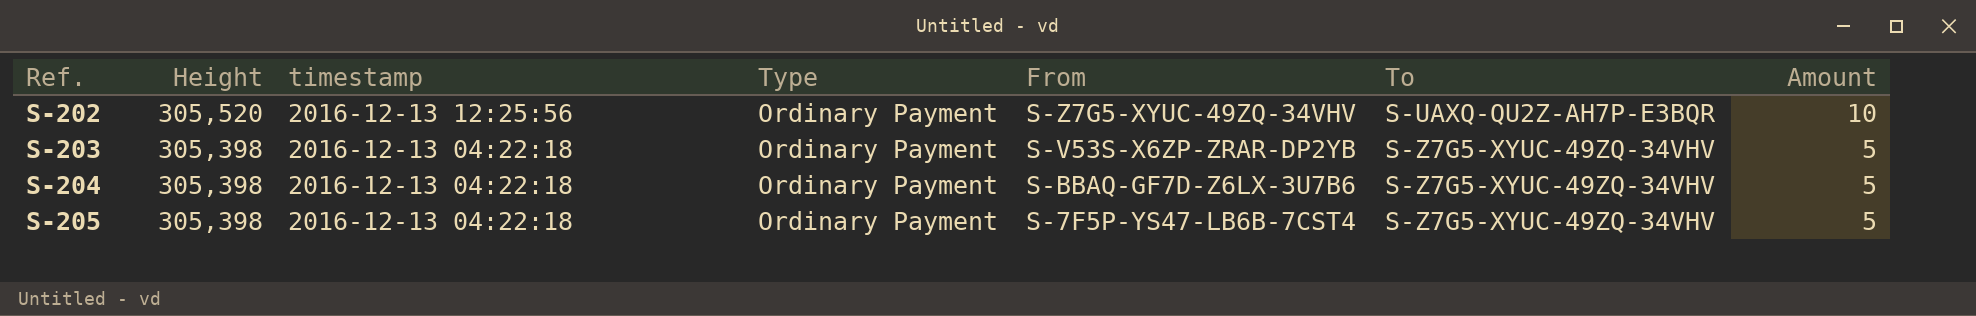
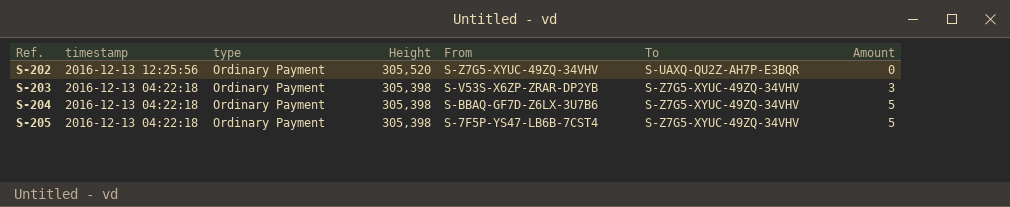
column name: Type -> type
column Height | position: 2 -> 4
S-202 | Amount: 10 -> 0
S-203 | Amount: 5 -> 3

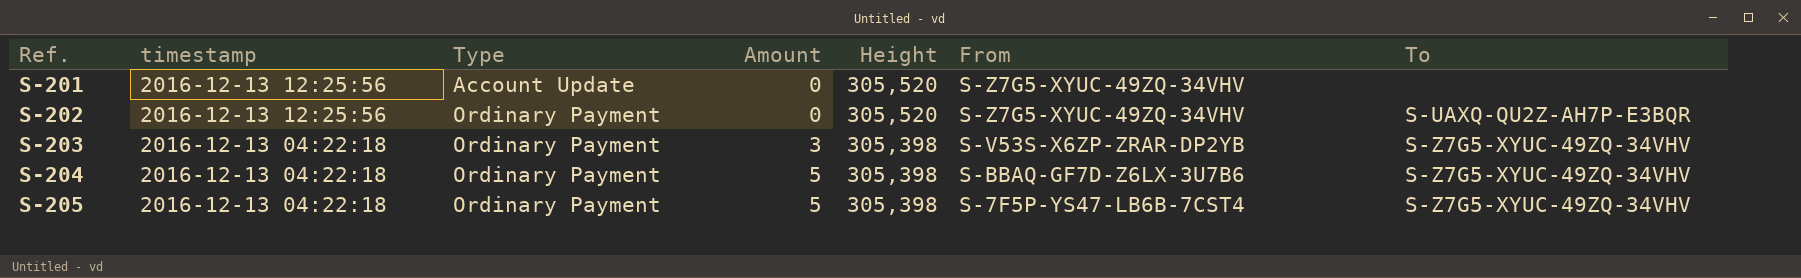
column name: type -> Type
column Amount | position: 7 -> 4
row S-201: none -> 2016-12-13 12:25:56 | Account Update | 0 | 305,520 | S-Z7G5-XYUC-49ZQ-34VHV | none

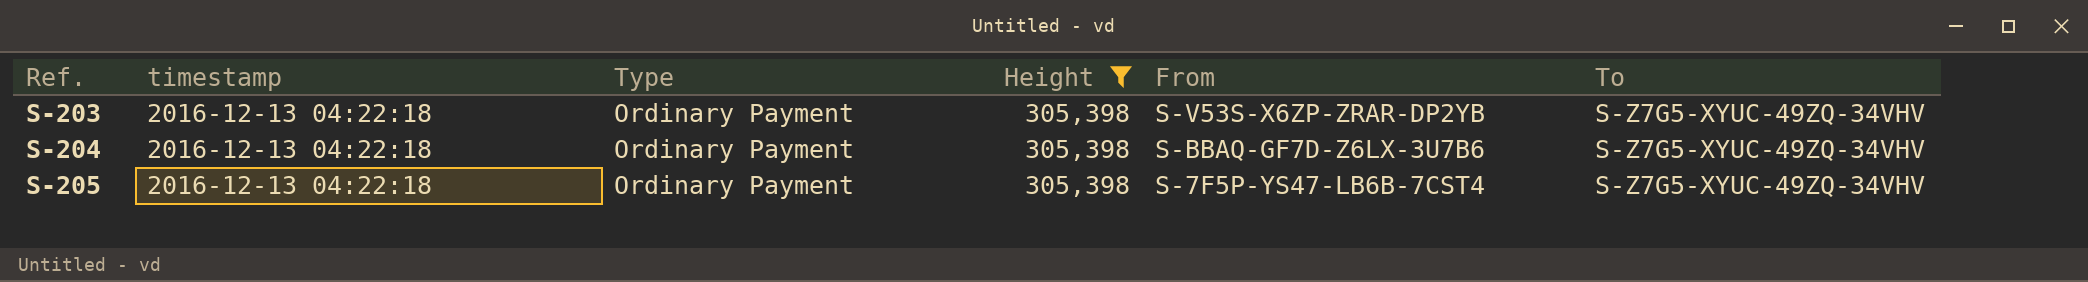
filter: none -> Height = 305,398
column Amount | position: 4 -> none

